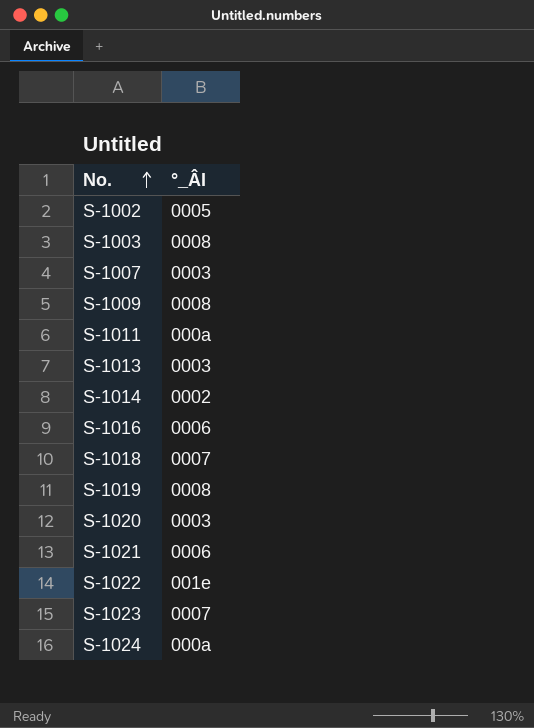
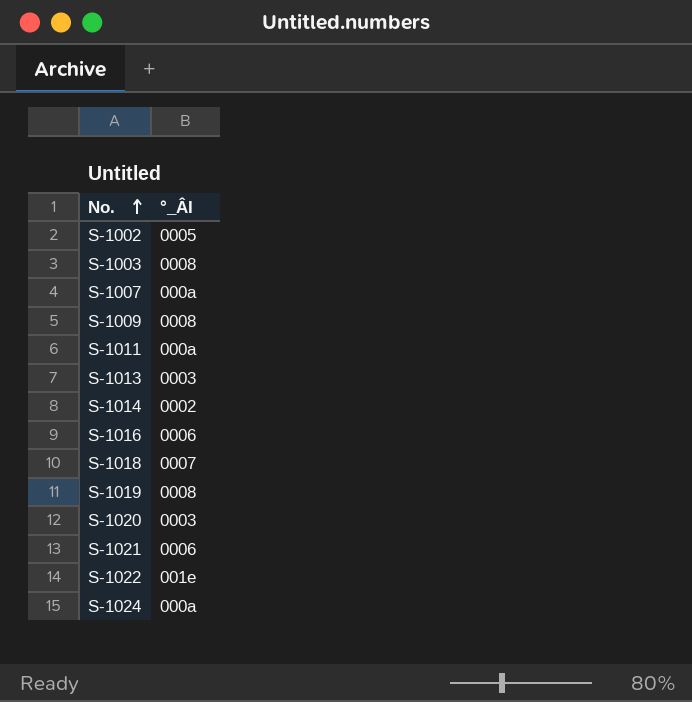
row S-1023: 0007 -> none
S-1007 | °_ÂI: 0003 -> 000a

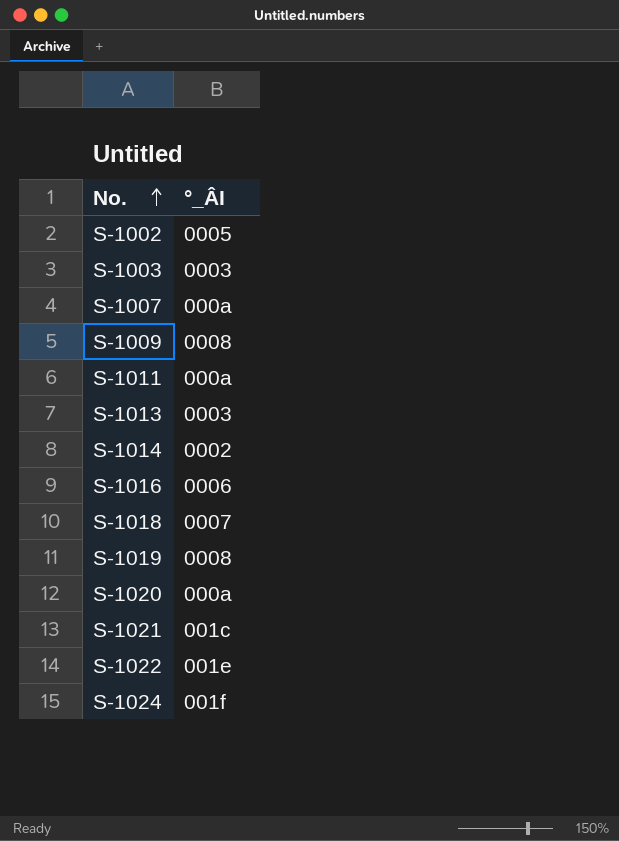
S-1003 | °_ÂI: 0008 -> 0003
S-1020 | °_ÂI: 0003 -> 000a
S-1021 | °_ÂI: 0006 -> 001c
S-1024 | °_ÂI: 000a -> 001f

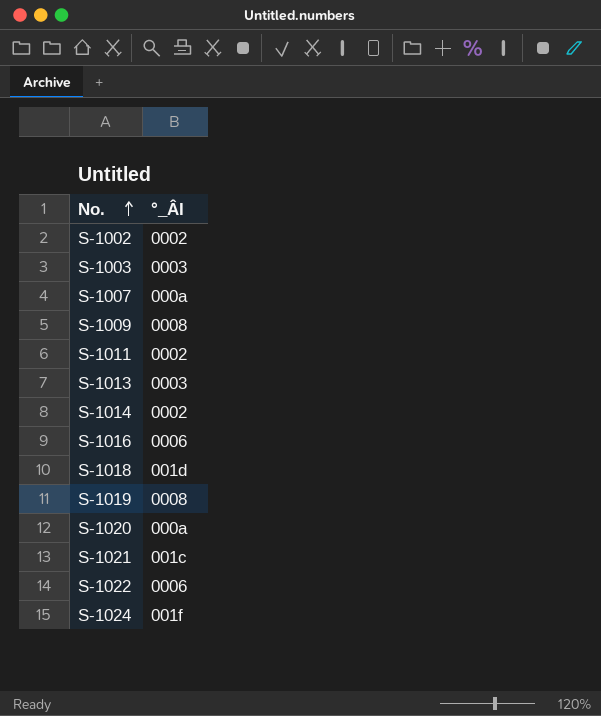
S-1002 | °_ÂI: 0005 -> 0002
S-1011 | °_ÂI: 000a -> 0002
S-1018 | °_ÂI: 0007 -> 001d
S-1022 | °_ÂI: 001e -> 0006

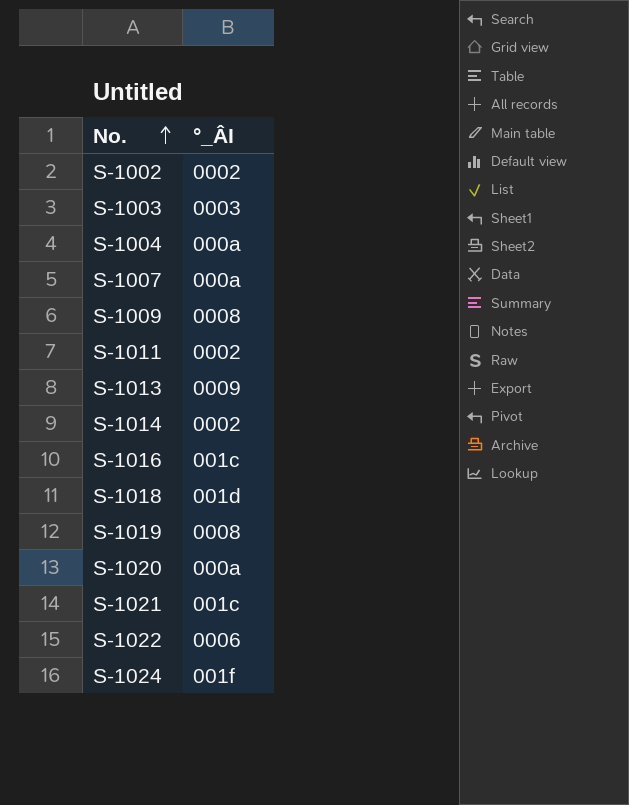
row S-1004: none -> 000a
S-1013 | °_ÂI: 0003 -> 0009
S-1016 | °_ÂI: 0006 -> 001c

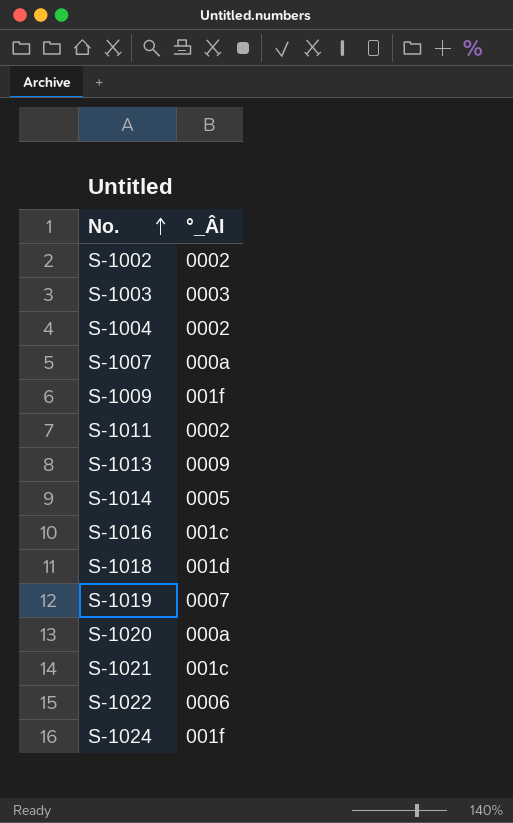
S-1004 | °_ÂI: 000a -> 0002
S-1009 | °_ÂI: 0008 -> 001f
S-1014 | °_ÂI: 0002 -> 0005
S-1019 | °_ÂI: 0008 -> 0007

